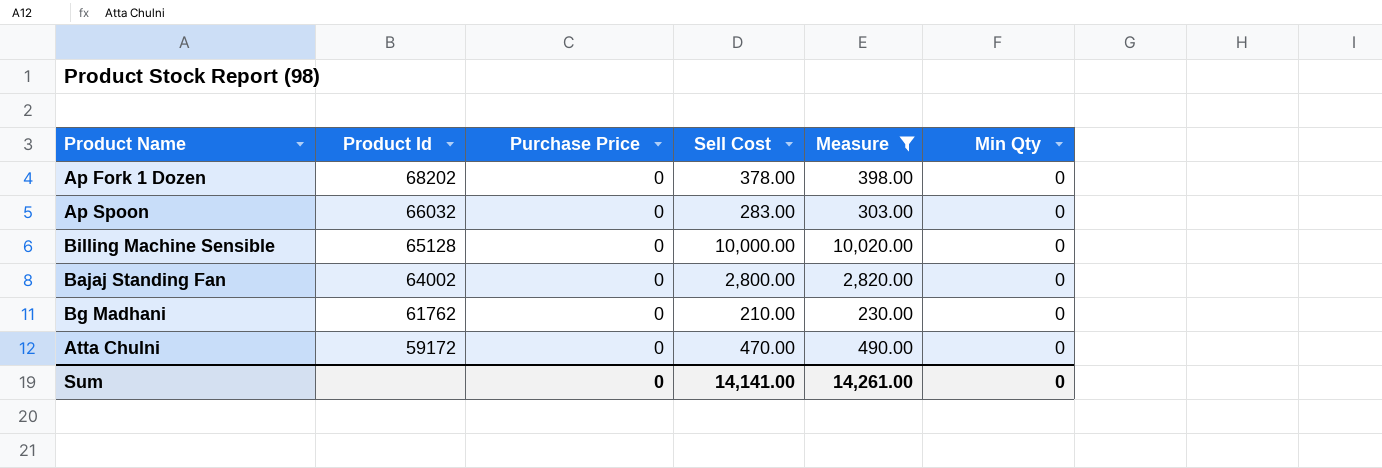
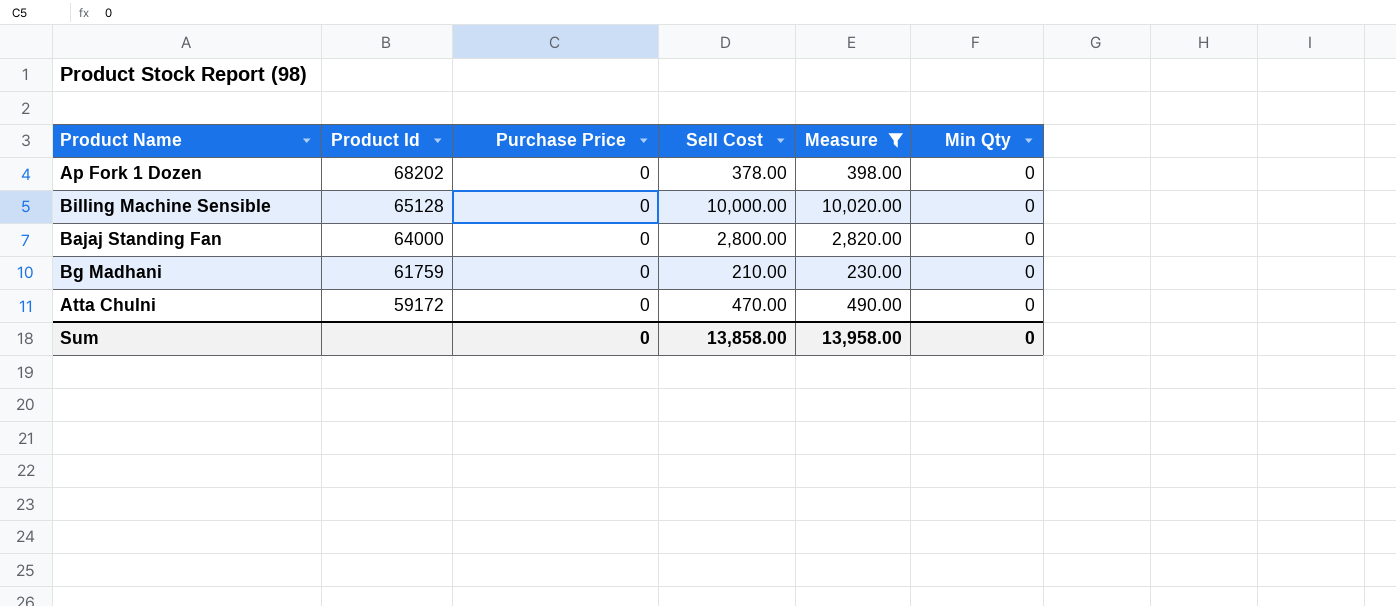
row Ap Spoon: 66032 | 0 | 283.00 | 303.00 | 0 -> none
Bajaj Standing Fan | Product Id: 64002 -> 64000
Bg Madhani | Product Id: 61762 -> 61759
Sum | Sell Cost: 14,141.00 -> 13,858.00
Sum | Measure: 14,261.00 -> 13,958.00

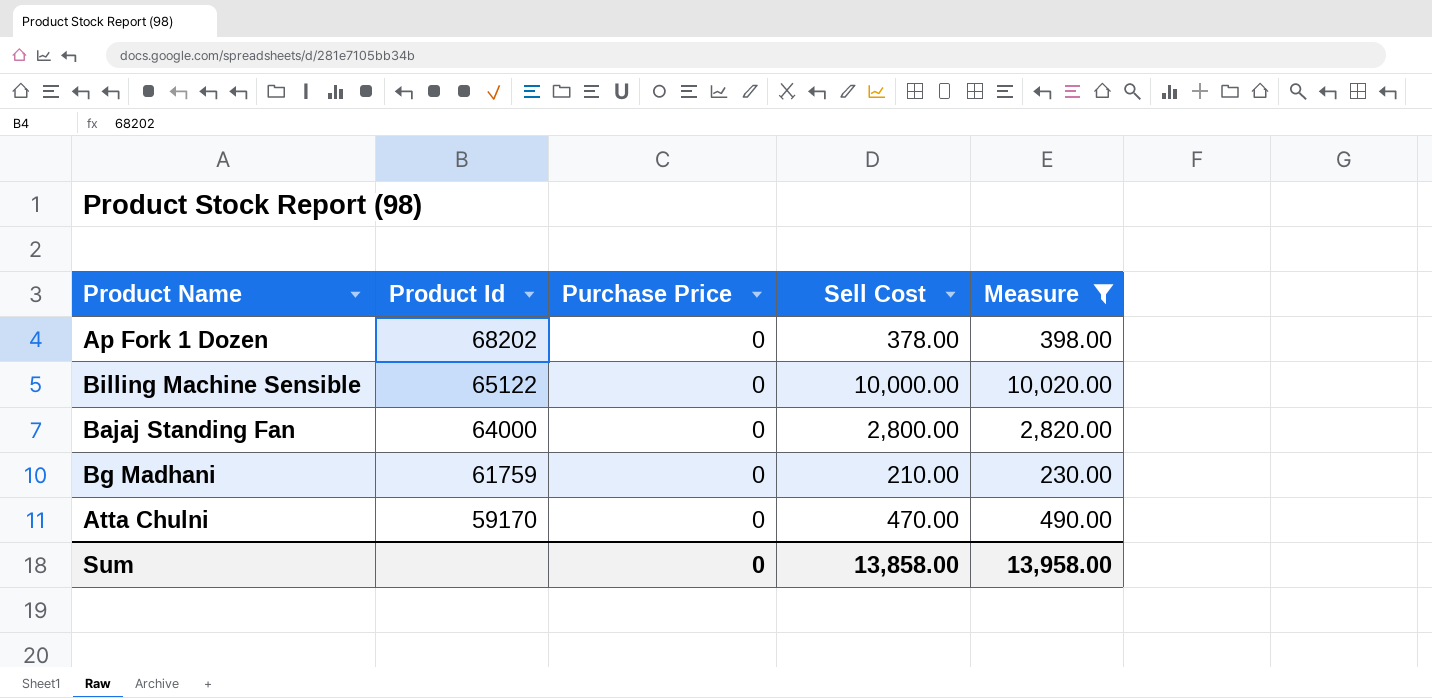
column Min Qty | position: 6 -> none
Billing Machine Sensible | Product Id: 65128 -> 65122
Atta Chulni | Product Id: 59172 -> 59170

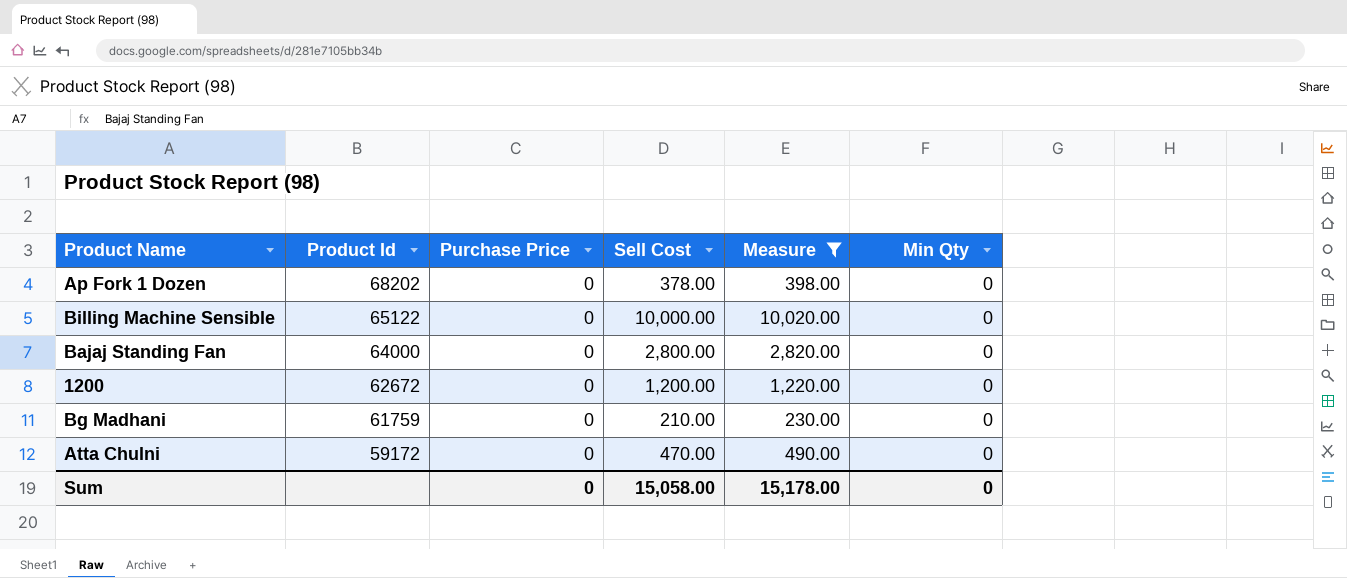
column Min Qty | position: none -> 6
row 1200: none -> 62672 | 0 | 1,200.00 | 1,220.00 | 0
Atta Chulni | Product Id: 59170 -> 59172
Sum | Sell Cost: 13,858.00 -> 15,058.00
Sum | Measure: 13,958.00 -> 15,178.00

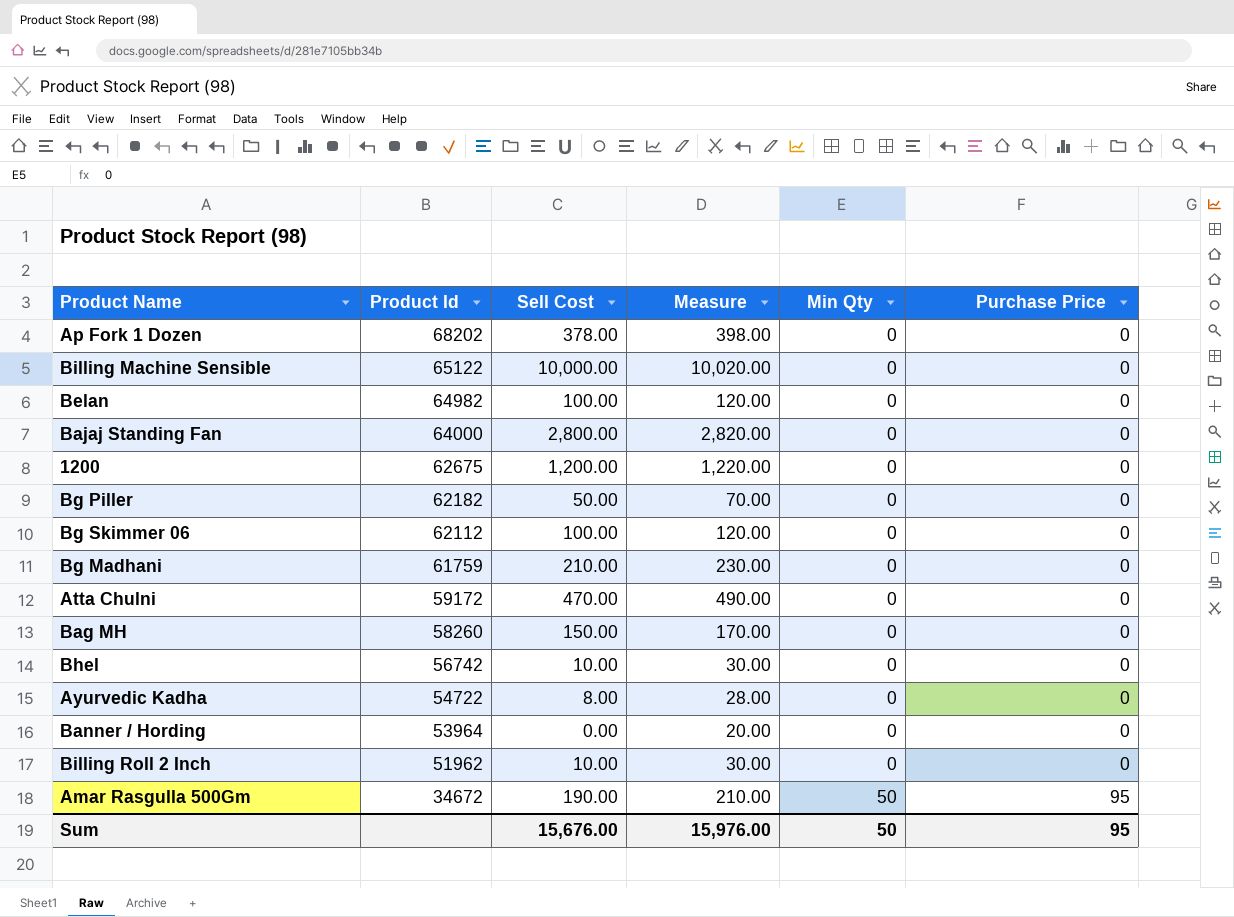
filter: Measure >= 230.00 -> none
column Purchase Price | position: 3 -> 6
1200 | Product Id: 62672 -> 62675
Sum | Sell Cost: 15,058.00 -> 15,676.00
Sum | Measure: 15,178.00 -> 15,976.00
Sum | Min Qty: 0 -> 50
Sum | Purchase Price: 0 -> 95

